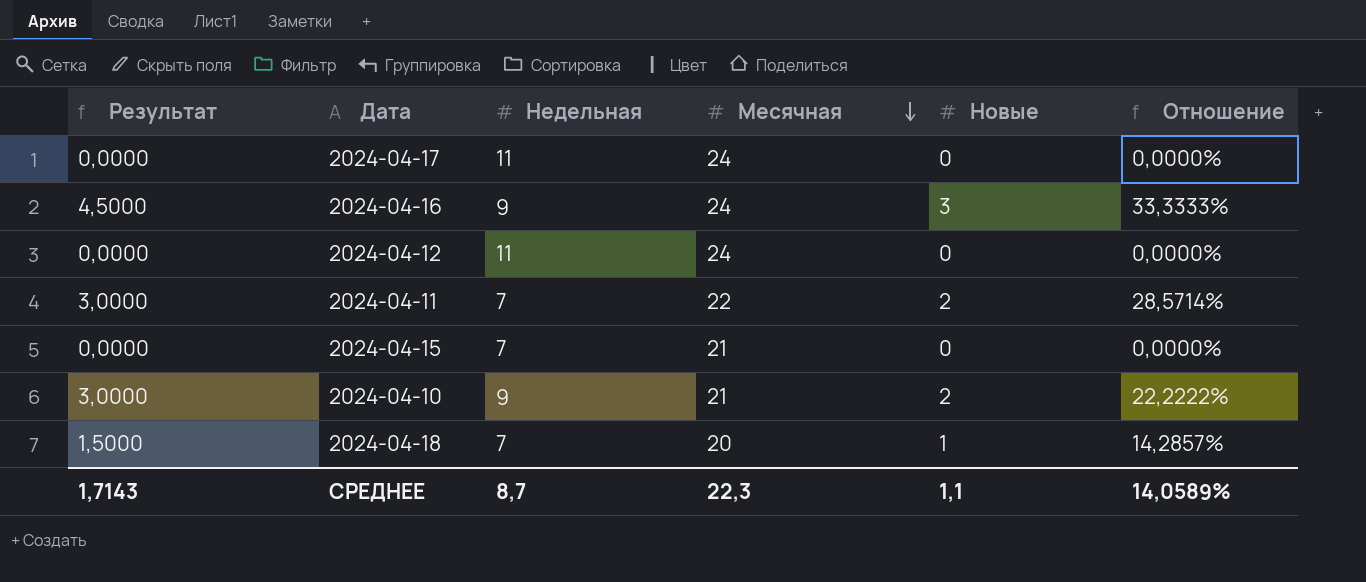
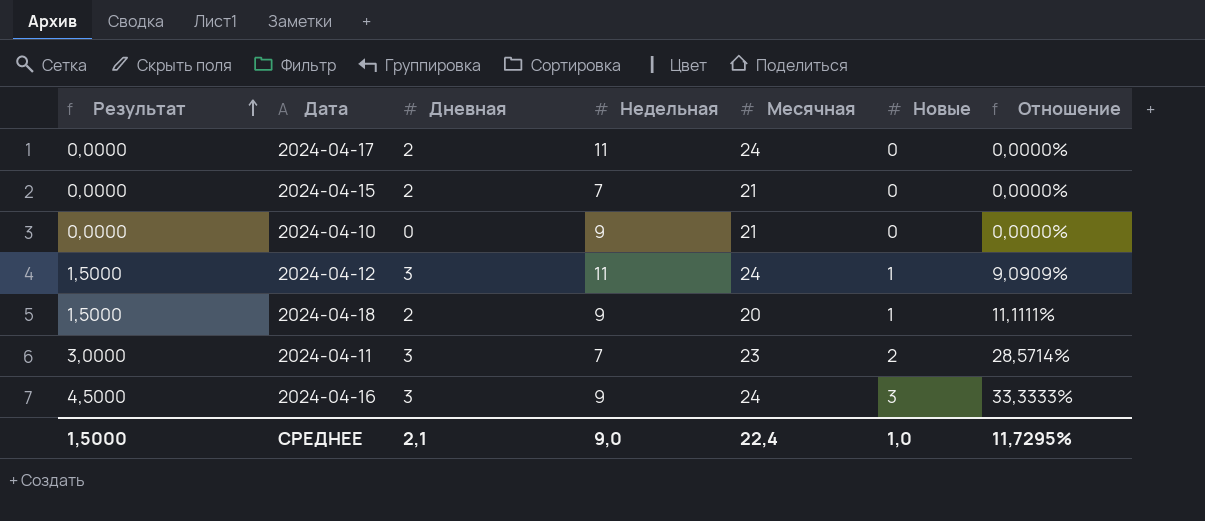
row order: Месячная descending -> Результат ascending
column Дневная | position: none -> 3
2024-04-10 | Результат: 3,0000 -> 0,0000
2024-04-10 | Новые: 2 -> 0
2024-04-10 | Отношение: 22,2222% -> 0,0000%
2024-04-12 | Результат: 0,0000 -> 1,5000
2024-04-12 | Новые: 0 -> 1
2024-04-12 | Отношение: 0,0000% -> 9,0909%
2024-04-18 | Недельная: 7 -> 9
2024-04-18 | Отношение: 14,2857% -> 11,1111%
2024-04-11 | Месячная: 22 -> 23
СРЕДНЕЕ | Результат: 1,7143 -> 1,5000
СРЕДНЕЕ | Недельная: 8,7 -> 9,0
СРЕДНЕЕ | Месячная: 22,3 -> 22,4
СРЕДНЕЕ | Новые: 1,1 -> 1,0
СРЕДНЕЕ | Отношение: 14,0589% -> 11,7295%

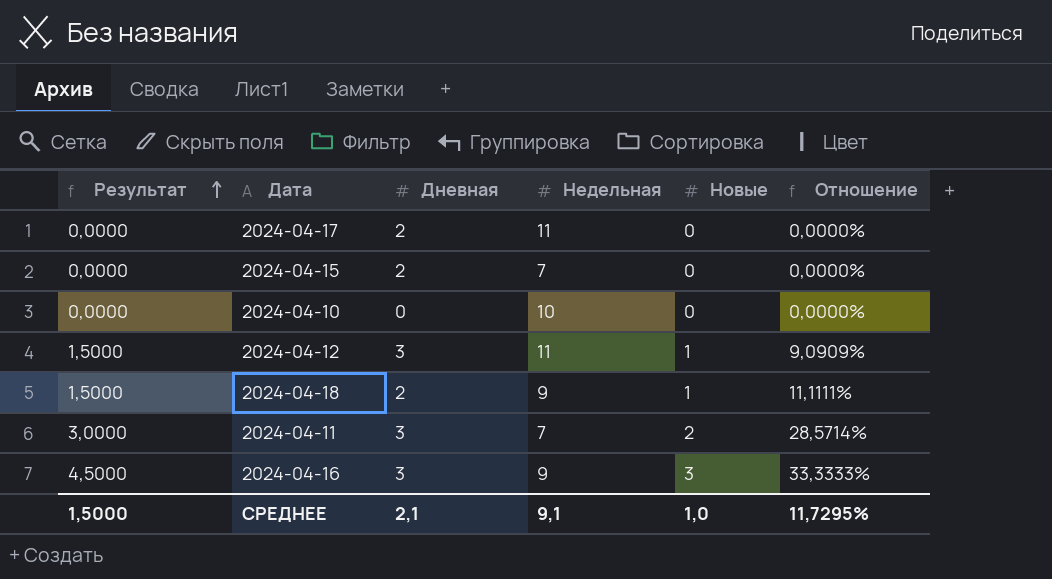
column Месячная | position: 5 -> none
2024-04-10 | Недельная: 9 -> 10
СРЕДНЕЕ | Недельная: 9,0 -> 9,1

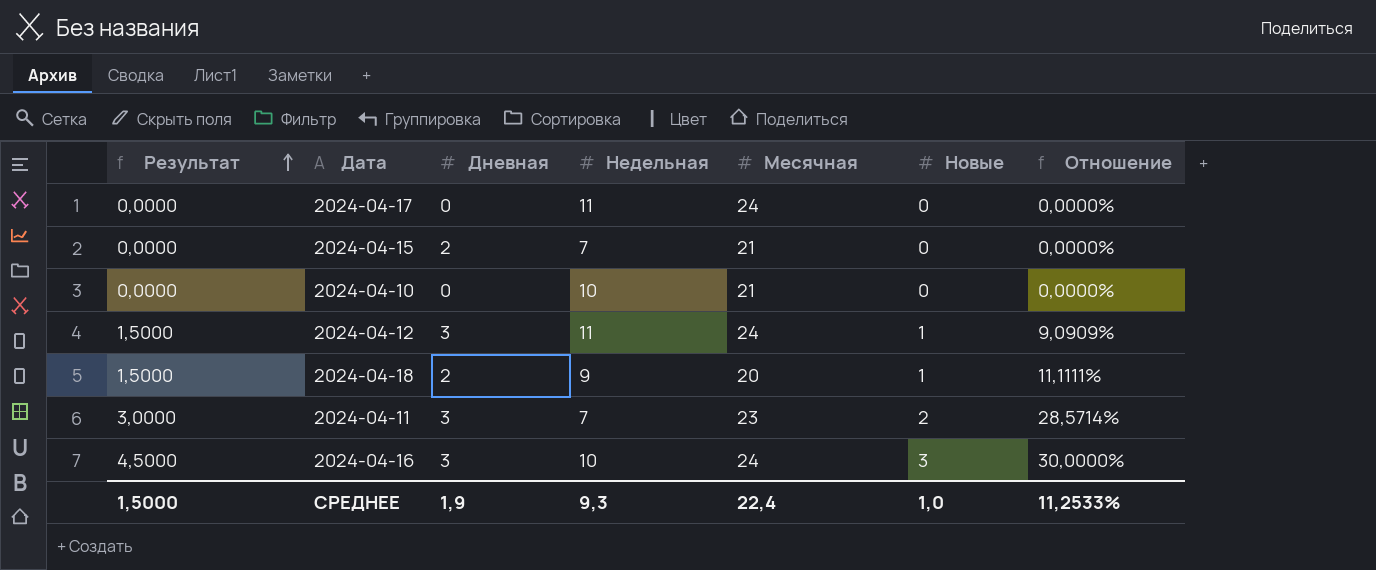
column Месячная | position: none -> 5
2024-04-17 | Дневная: 2 -> 0
2024-04-16 | Недельная: 9 -> 10
2024-04-16 | Отношение: 33,3333% -> 30,0000%
СРЕДНЕЕ | Дневная: 2,1 -> 1,9
СРЕДНЕЕ | Недельная: 9,1 -> 9,3
СРЕДНЕЕ | Отношение: 11,7295% -> 11,2533%

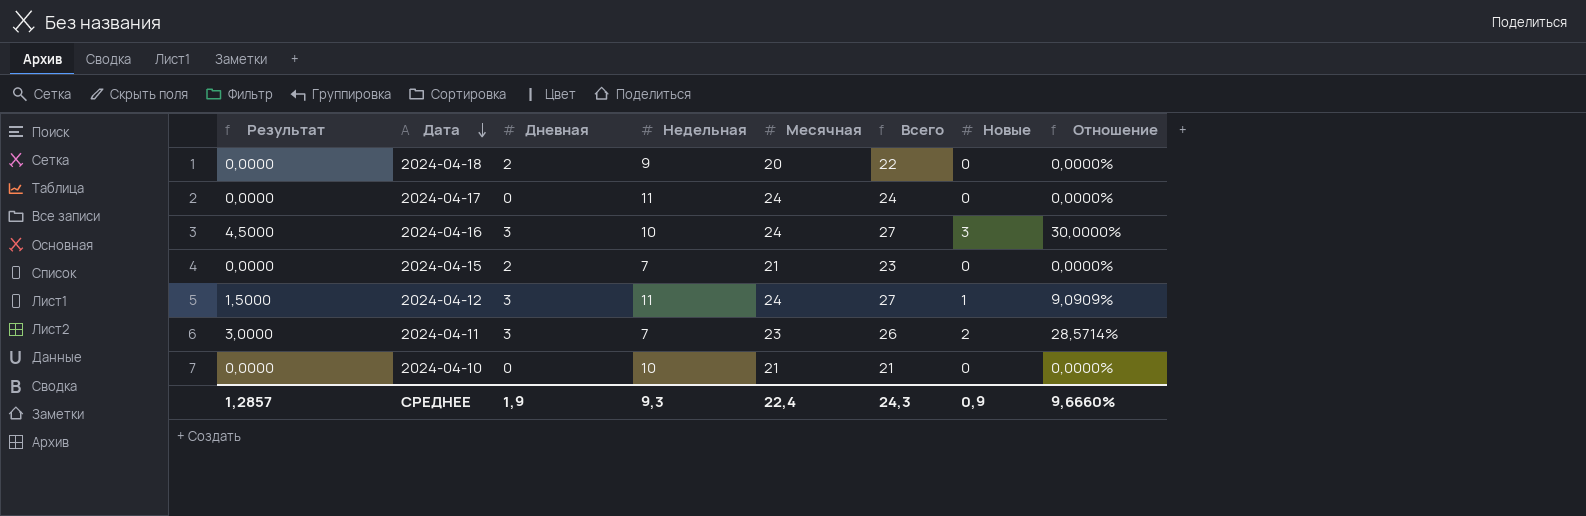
row order: Результат ascending -> Дата descending
column Всего | formula: none -> [Дневная] + [Месячная]
2024-04-18 | Результат: 1,5000 -> 0,0000
2024-04-18 | Новые: 1 -> 0
2024-04-18 | Отношение: 11,1111% -> 0,0000%
СРЕДНЕЕ | Результат: 1,5000 -> 1,2857
СРЕДНЕЕ | Новые: 1,0 -> 0,9
СРЕДНЕЕ | Отношение: 11,2533% -> 9,6660%

